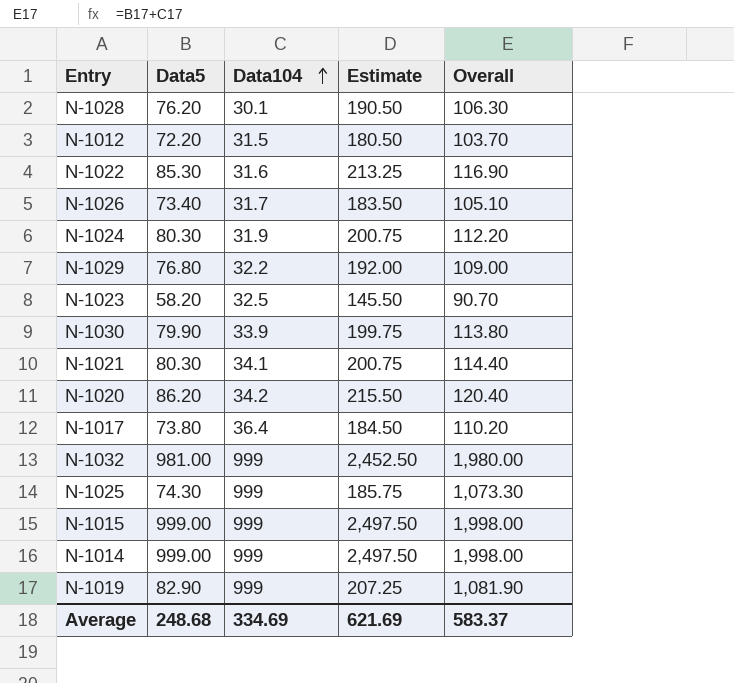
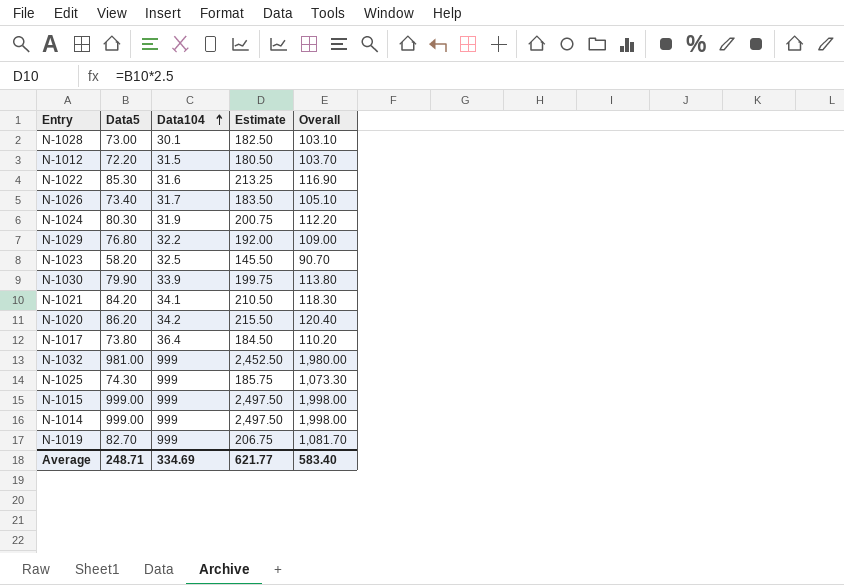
N-1028 | Data5: 76.20 -> 73.00
N-1028 | Estimate: 190.50 -> 182.50
N-1028 | Overall: 106.30 -> 103.10
N-1021 | Data5: 80.30 -> 84.20
N-1021 | Estimate: 200.75 -> 210.50
N-1021 | Overall: 114.40 -> 118.30
N-1019 | Data5: 82.90 -> 82.70
N-1019 | Estimate: 207.25 -> 206.75
N-1019 | Overall: 1,081.90 -> 1,081.70
Average | Data5: 248.68 -> 248.71
Average | Estimate: 621.69 -> 621.77
Average | Overall: 583.37 -> 583.40

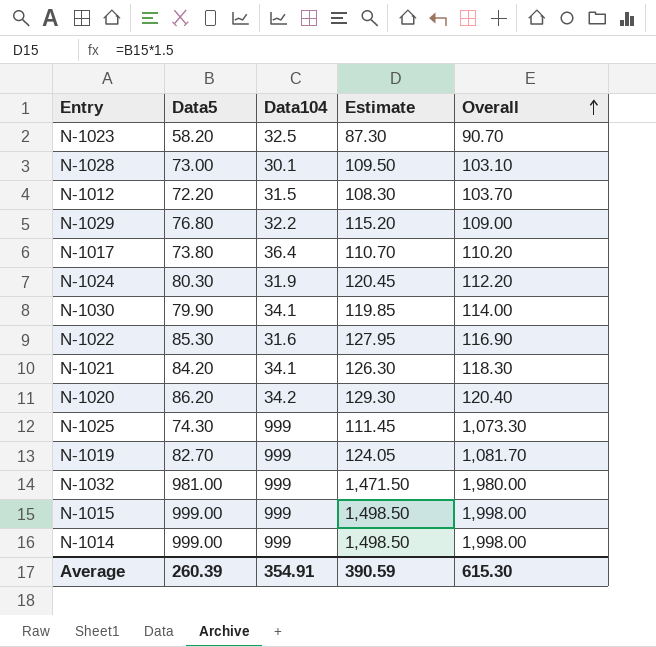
row order: Data104 ascending -> Overall ascending
column Estimate | formula: [Data5] * 2.5 -> [Data5] * 1.5
row N-1026: 73.40 | 31.7 | 183.50 | 105.10 -> none
N-1030 | Data104: 33.9 -> 34.1
N-1030 | Overall: 113.80 -> 114.00
Average | Data5: 248.71 -> 260.39
Average | Data104: 334.69 -> 354.91
Average | Estimate: 621.77 -> 390.59
Average | Overall: 583.40 -> 615.30

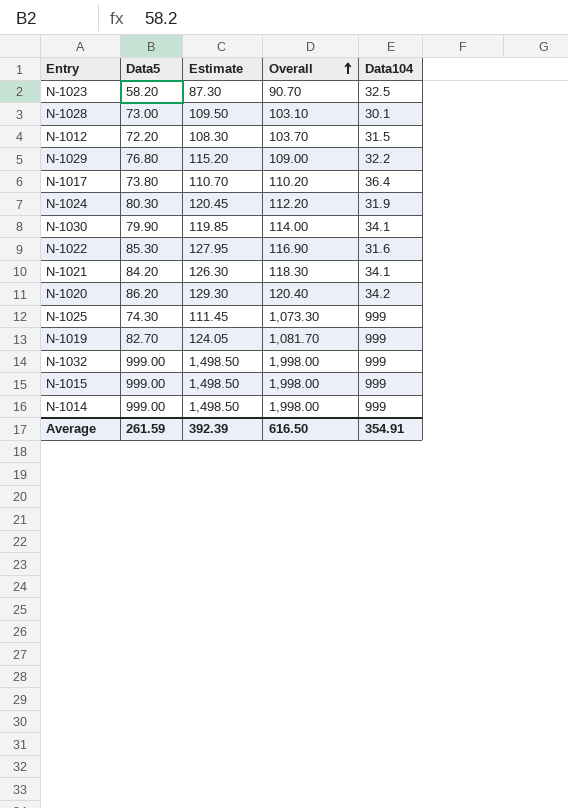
column Data104 | position: 3 -> 5
N-1032 | Data5: 981.00 -> 999.00
N-1032 | Estimate: 1,471.50 -> 1,498.50
N-1032 | Overall: 1,980.00 -> 1,998.00
Average | Data5: 260.39 -> 261.59
Average | Estimate: 390.59 -> 392.39
Average | Overall: 615.30 -> 616.50

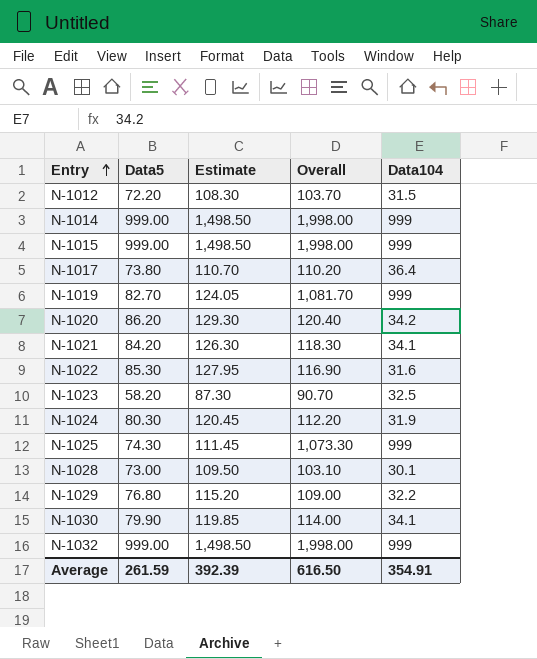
row order: Overall ascending -> Entry ascending

